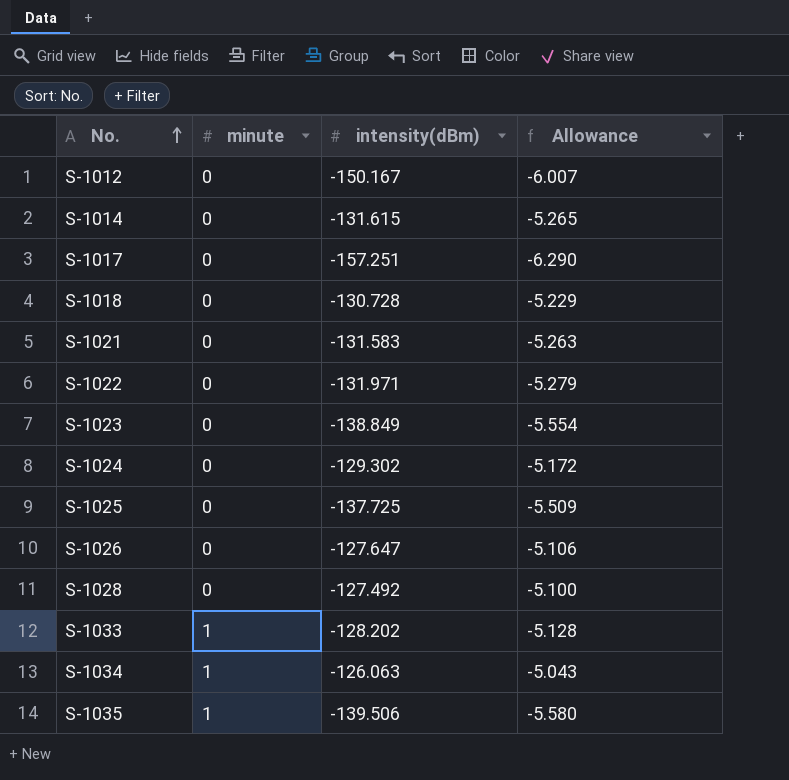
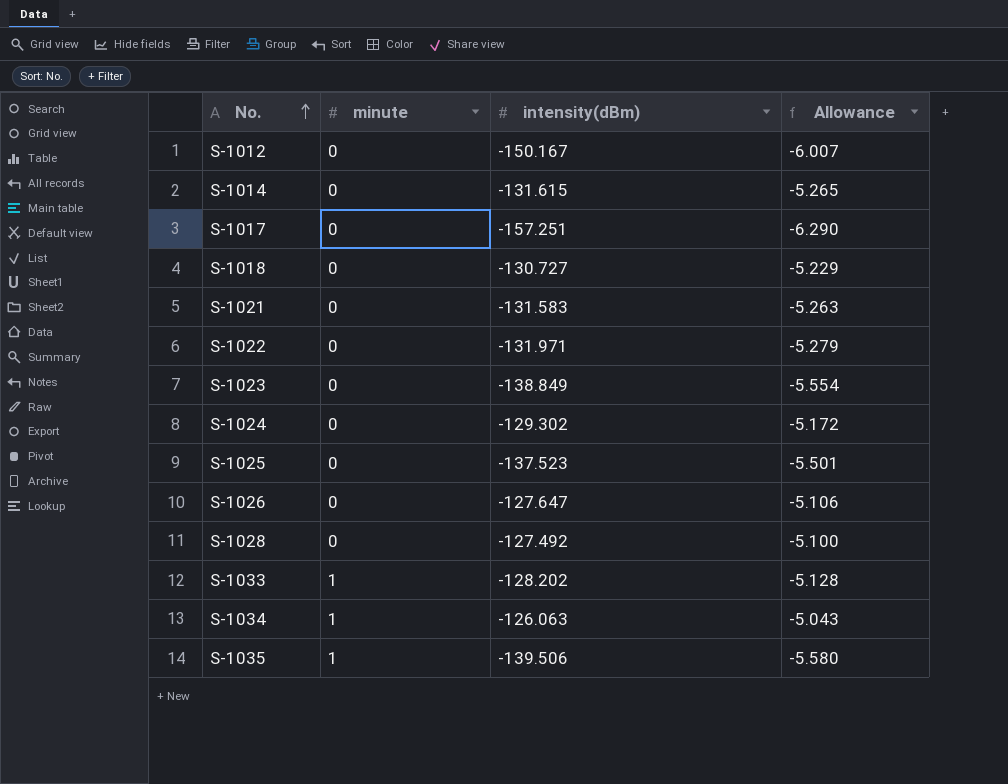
S-1018 | intensity(dBm): -130.728 -> -130.727
S-1025 | intensity(dBm): -137.725 -> -137.523
S-1025 | Allowance: -5.509 -> -5.501

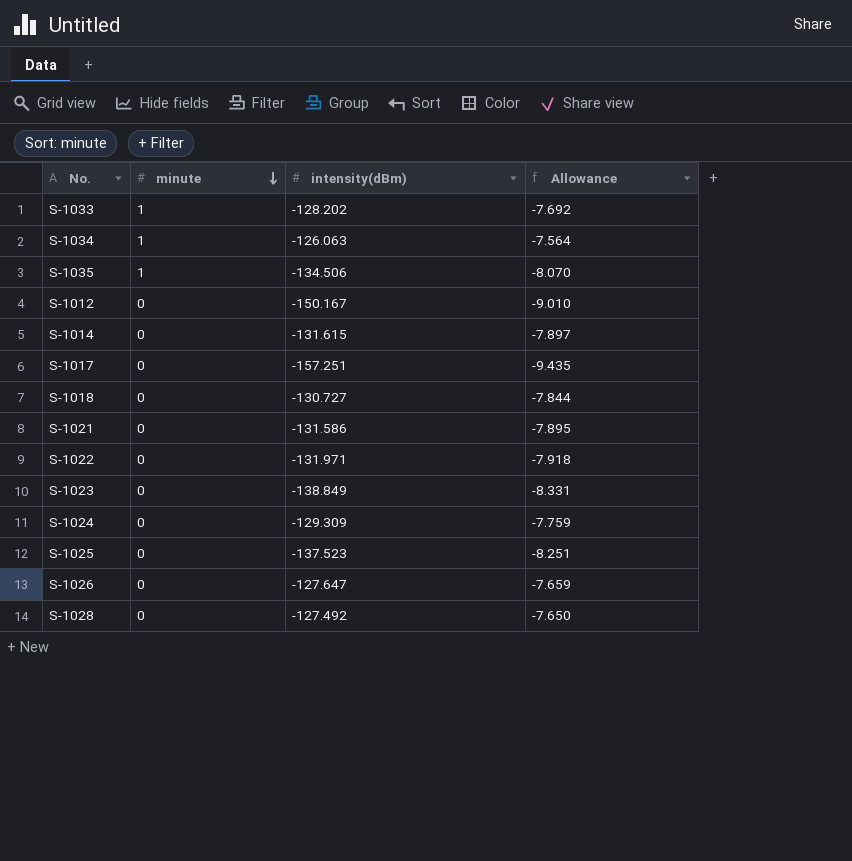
row order: No. ascending -> minute descending
column Allowance | formula: [intensity(dBm)] * 0.04 -> [intensity(dBm)] * 0.06
S-1035 | intensity(dBm): -139.506 -> -134.506
S-1021 | intensity(dBm): -131.583 -> -131.586
S-1024 | intensity(dBm): -129.302 -> -129.309

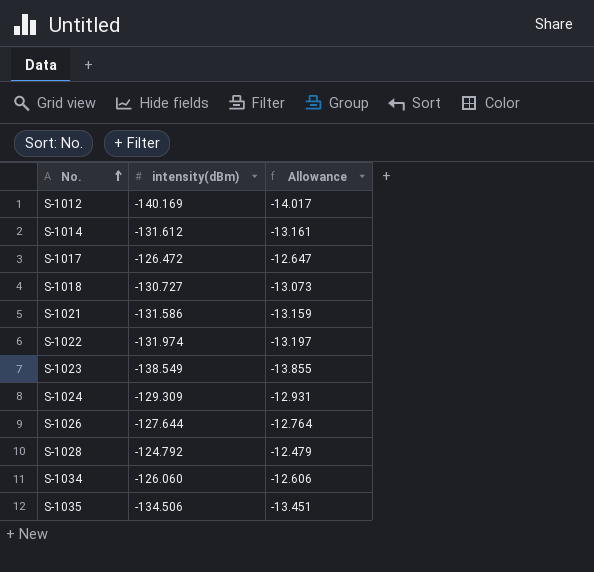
row order: minute descending -> No. ascending
column minute | position: 2 -> none
column Allowance | formula: [intensity(dBm)] * 0.06 -> [intensity(dBm)] * 0.1
row S-1033: 1 | -128.202 | -7.692 -> none
row S-1025: 0 | -137.523 | -8.251 -> none
S-1012 | intensity(dBm): -150.167 -> -140.169
S-1014 | intensity(dBm): -131.615 -> -131.612
S-1017 | intensity(dBm): -157.251 -> -126.472
S-1022 | intensity(dBm): -131.971 -> -131.974
S-1023 | intensity(dBm): -138.849 -> -138.549
S-1026 | intensity(dBm): -127.647 -> -127.644
S-1028 | intensity(dBm): -127.492 -> -124.792
S-1034 | intensity(dBm): -126.063 -> -126.060

